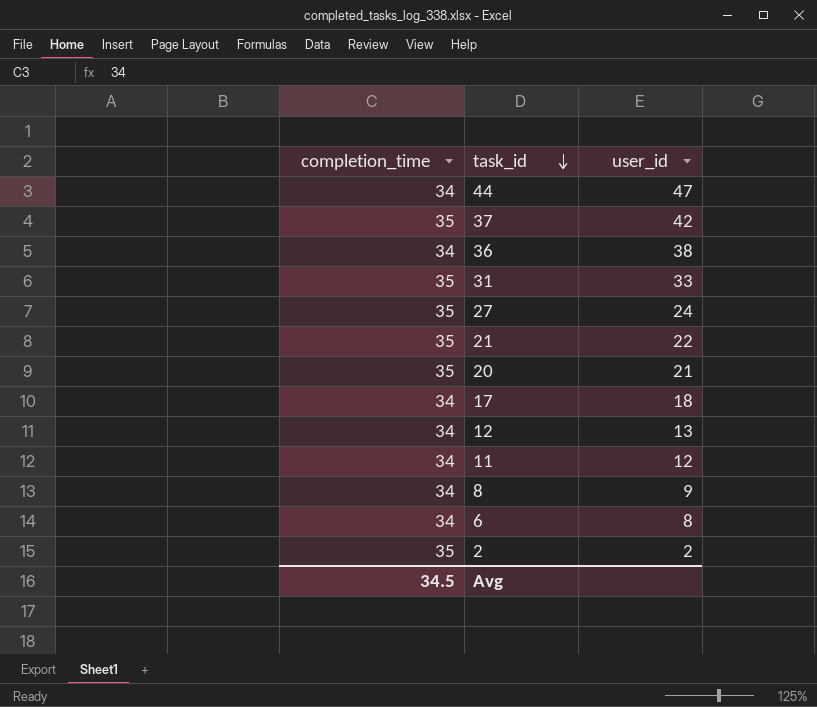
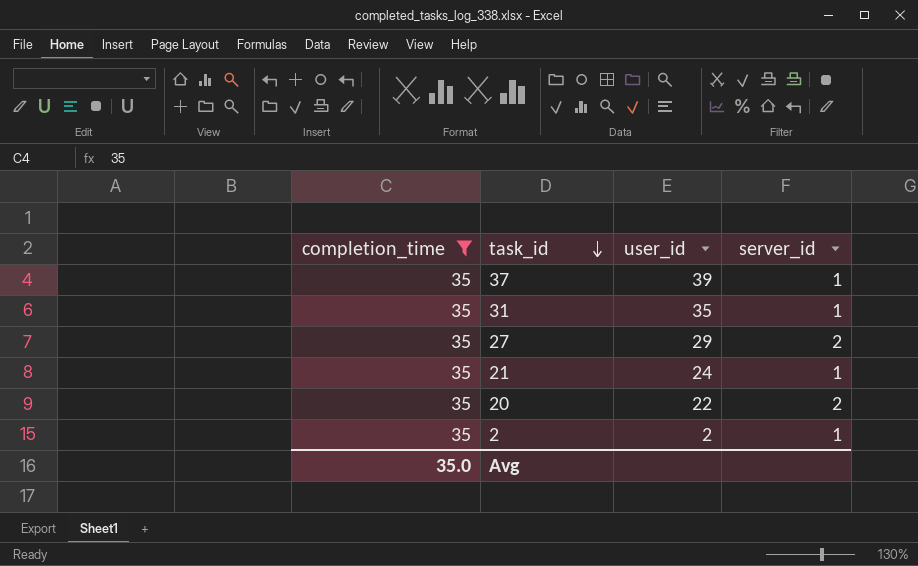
filter: none -> completion_time = 35
column server_id | position: none -> 4
37 | user_id: 42 -> 39
31 | user_id: 33 -> 35
27 | user_id: 24 -> 29
21 | user_id: 22 -> 24
20 | user_id: 21 -> 22
Avg | completion_time: 34.5 -> 35.0

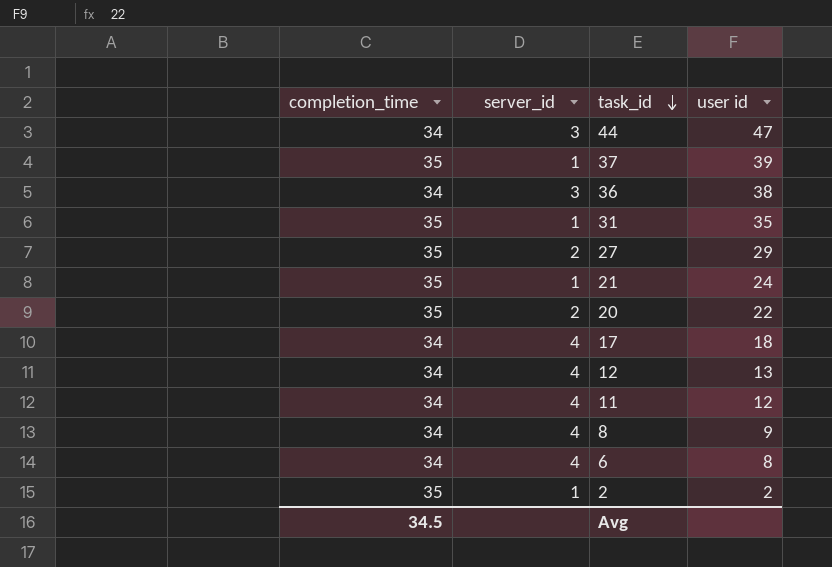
filter: completion_time = 35 -> none
column server_id | position: 4 -> 2
column name: user_id -> user id
Avg | completion_time: 35.0 -> 34.5

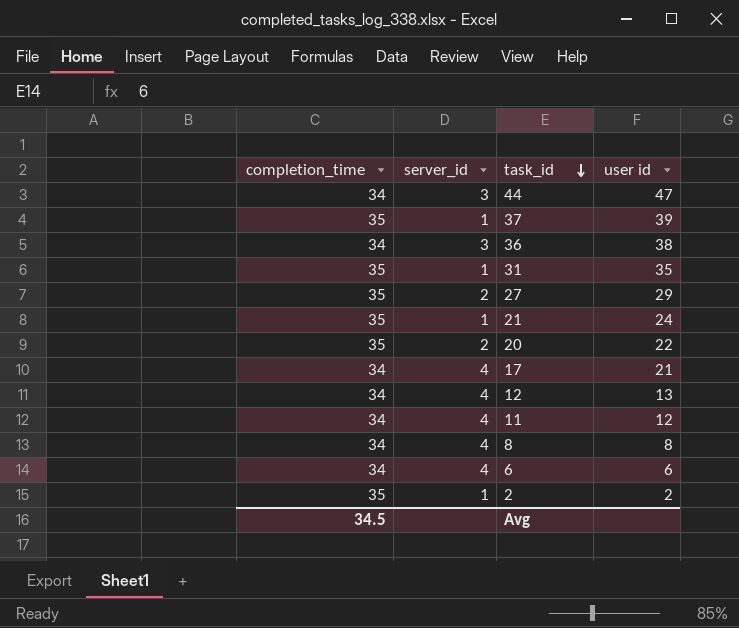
17 | user id: 18 -> 21
8 | user id: 9 -> 8
6 | user id: 8 -> 6

